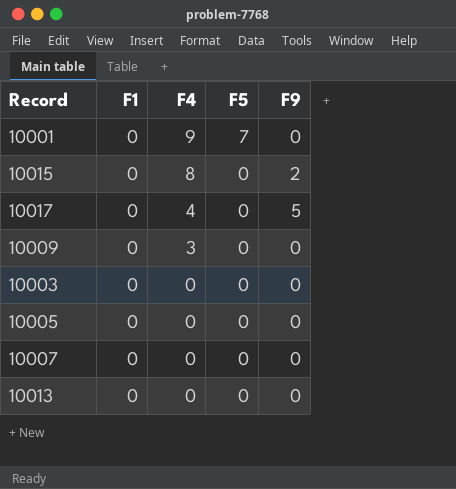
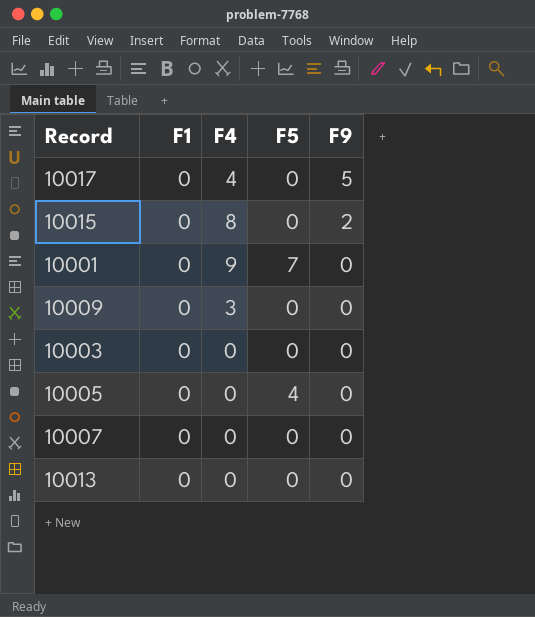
row order: F4 descending -> F9 descending
10005 | F5: 0 -> 4

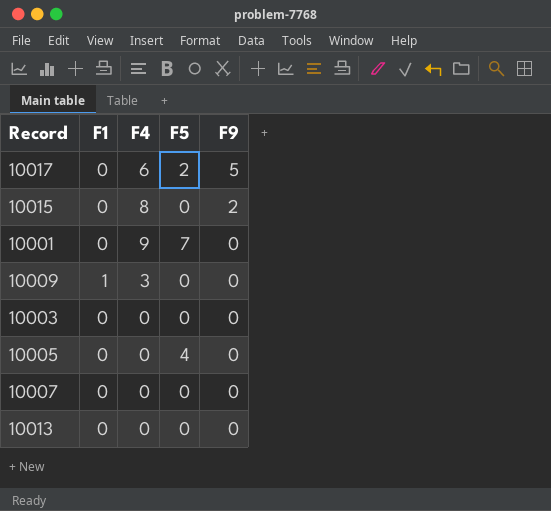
10017 | F4: 4 -> 6
10017 | F5: 0 -> 2
10009 | F1: 0 -> 1

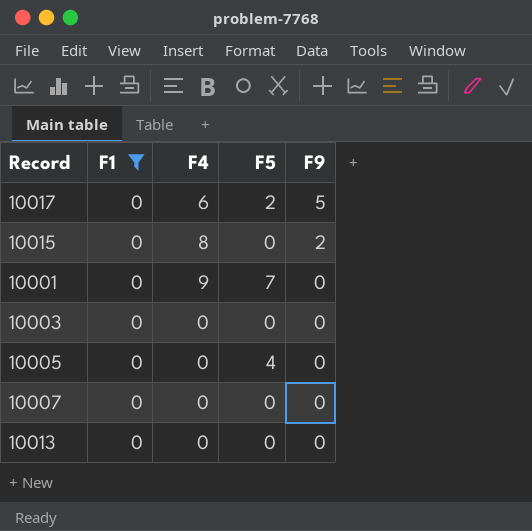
filter: none -> F1 = 0

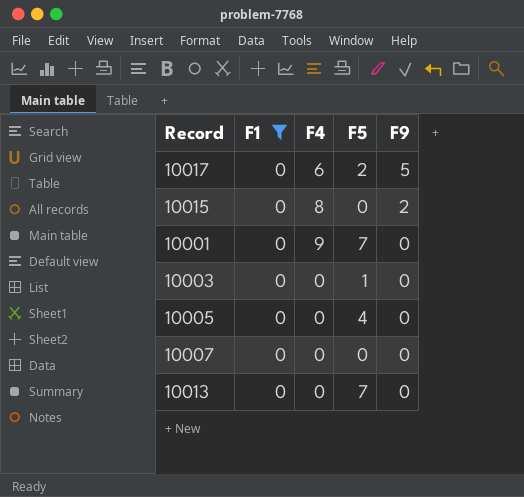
10003 | F5: 0 -> 1
10013 | F5: 0 -> 7

